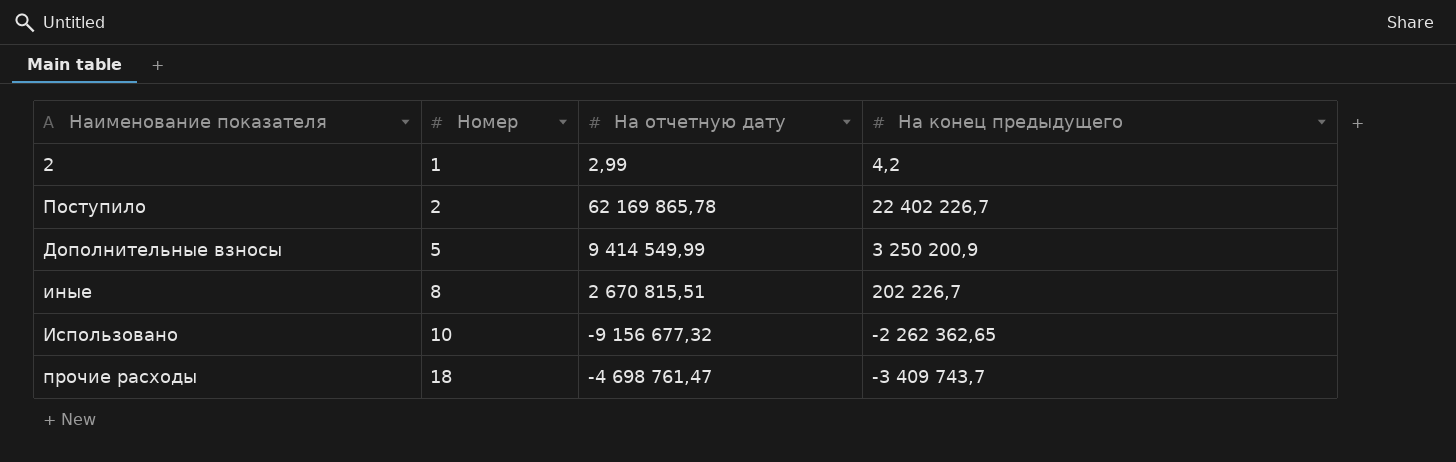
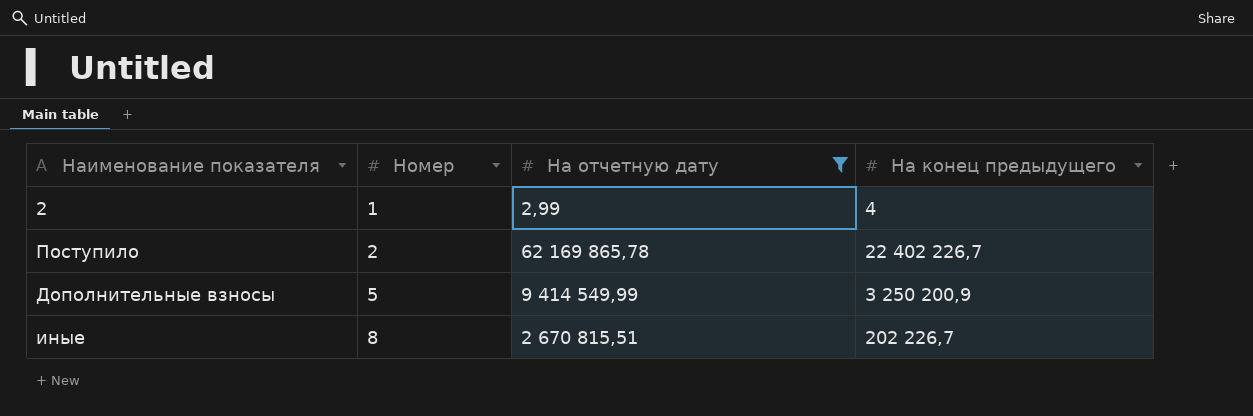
filter: none -> На отчетную дату >= 2,99
2 | На конец предыдущего: 4,2 -> 4

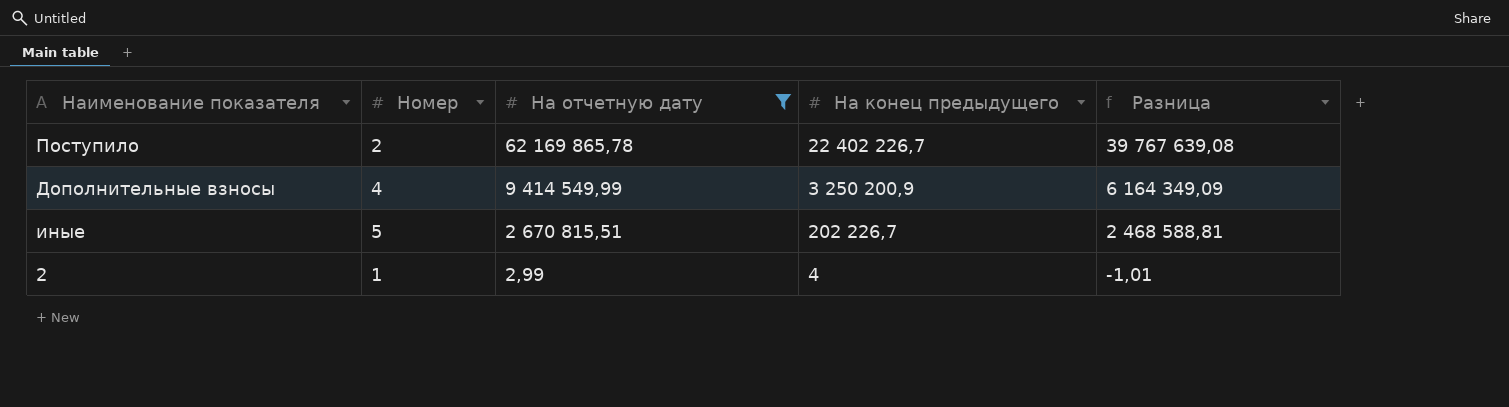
row order: Номер ascending -> На отчетную дату descending
column Разница | formula: none -> [На отчетную дату] - [На конец предыдущего]
Дополнительные взносы | Номер: 5 -> 4
иные | Номер: 8 -> 5

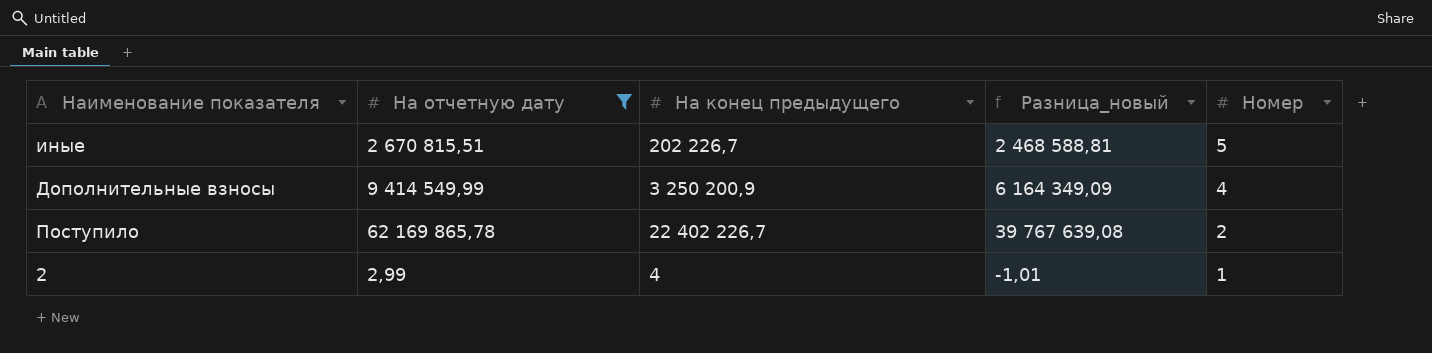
row order: На отчетную дату descending -> Номер descending
column name: Разница -> Разница_новый
column Номер | position: 2 -> 5

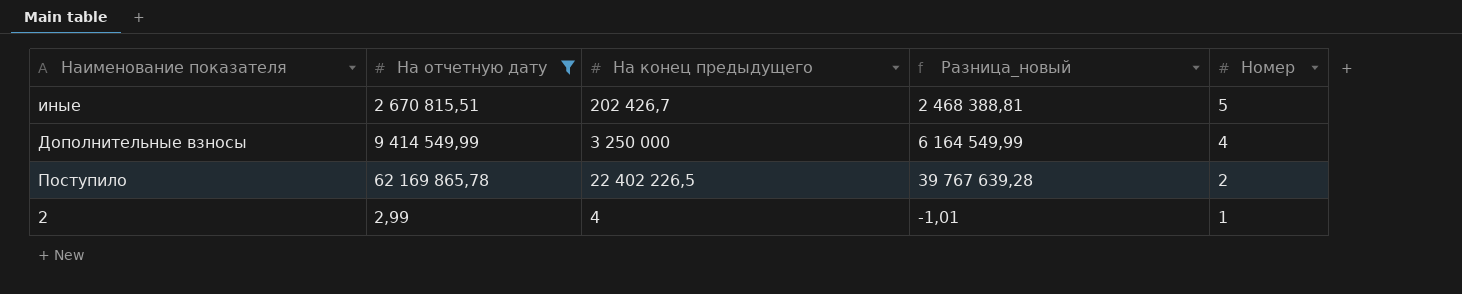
иные | На конец предыдущего: 202 226,7 -> 202 426,7
иные | Разница_новый: 2 468 588,81 -> 2 468 388,81
Дополнительные взносы | На конец предыдущего: 3 250 200,9 -> 3 250 000
Дополнительные взносы | Разница_новый: 6 164 349,09 -> 6 164 549,99
Поступило | На конец предыдущего: 22 402 226,7 -> 22 402 226,5
Поступило | Разница_новый: 39 767 639,08 -> 39 767 639,28

